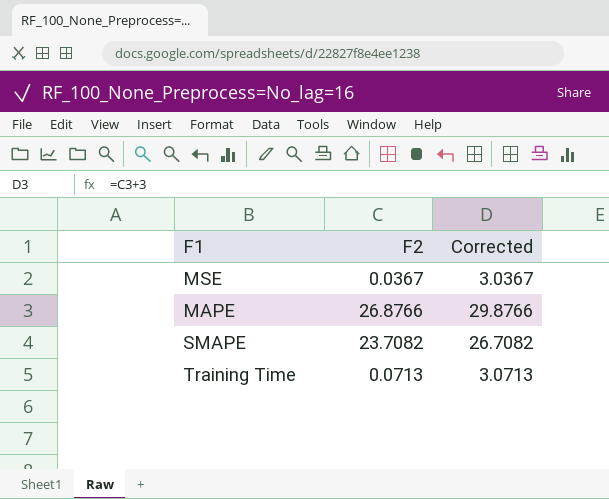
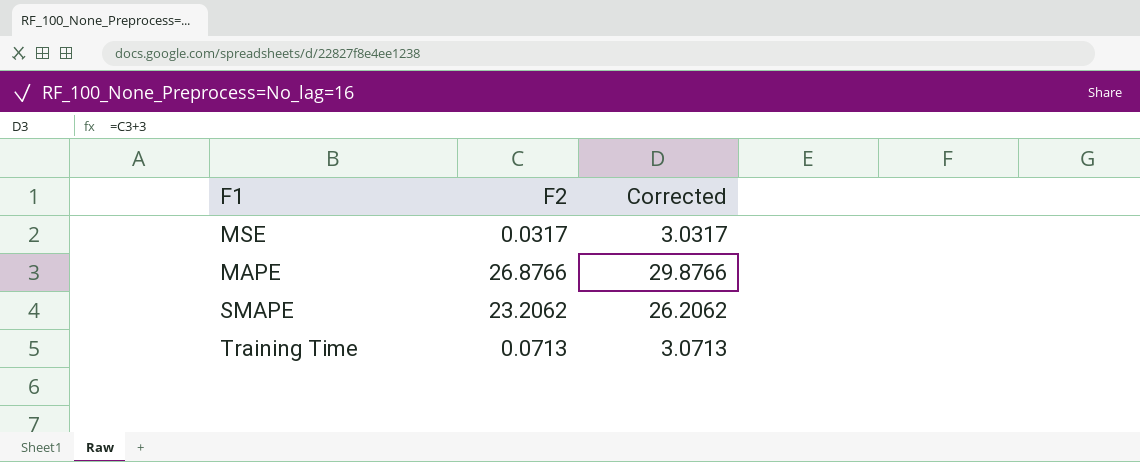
MSE | F2: 0.0367 -> 0.0317
MSE | Corrected: 3.0367 -> 3.0317
SMAPE | F2: 23.7082 -> 23.2062
SMAPE | Corrected: 26.7082 -> 26.2062

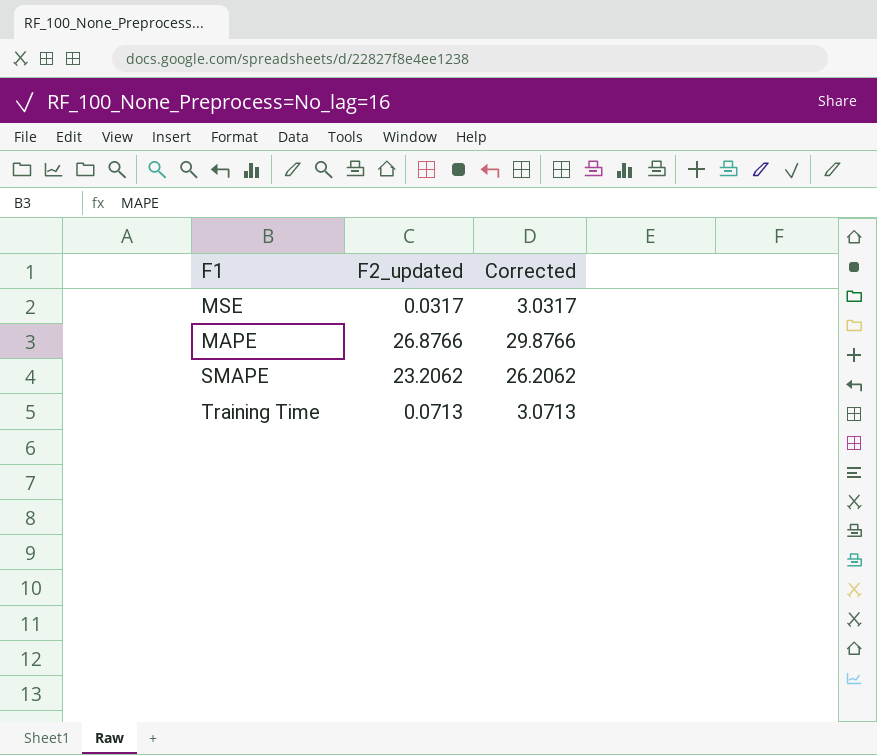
column name: F2 -> F2_updated

